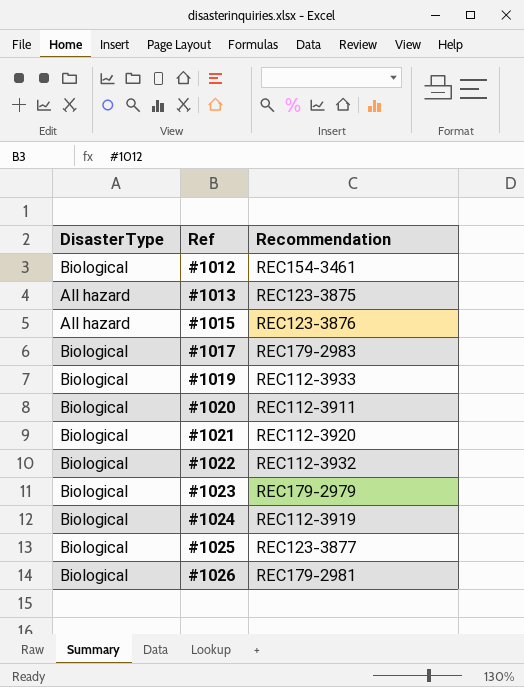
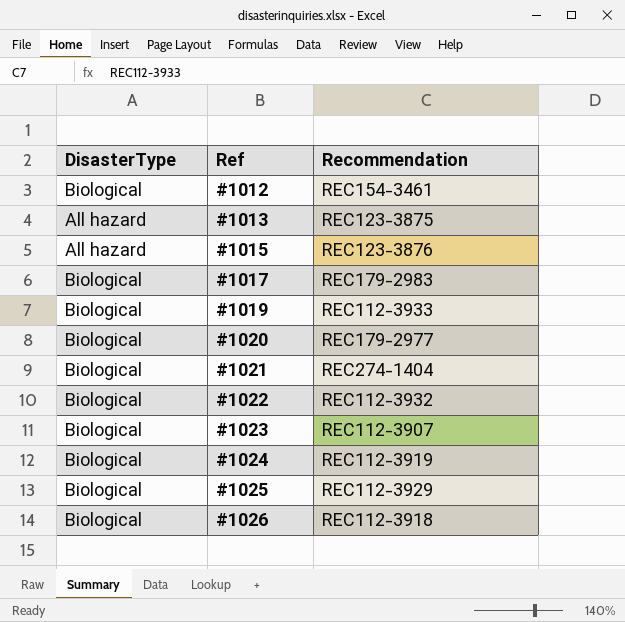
#1020 | Recommendation: REC112-3911 -> REC179-2977
#1021 | Recommendation: REC112-3920 -> REC274-1404
#1023 | Recommendation: REC179-2979 -> REC112-3907
#1025 | Recommendation: REC123-3877 -> REC112-3929
#1026 | Recommendation: REC179-2981 -> REC112-3918

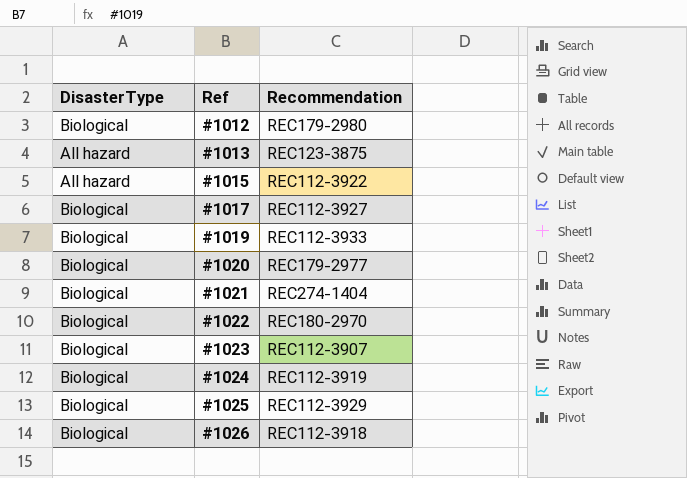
#1012 | Recommendation: REC154-3461 -> REC179-2980
#1015 | Recommendation: REC123-3876 -> REC112-3922
#1017 | Recommendation: REC179-2983 -> REC112-3927
#1022 | Recommendation: REC112-3932 -> REC180-2970

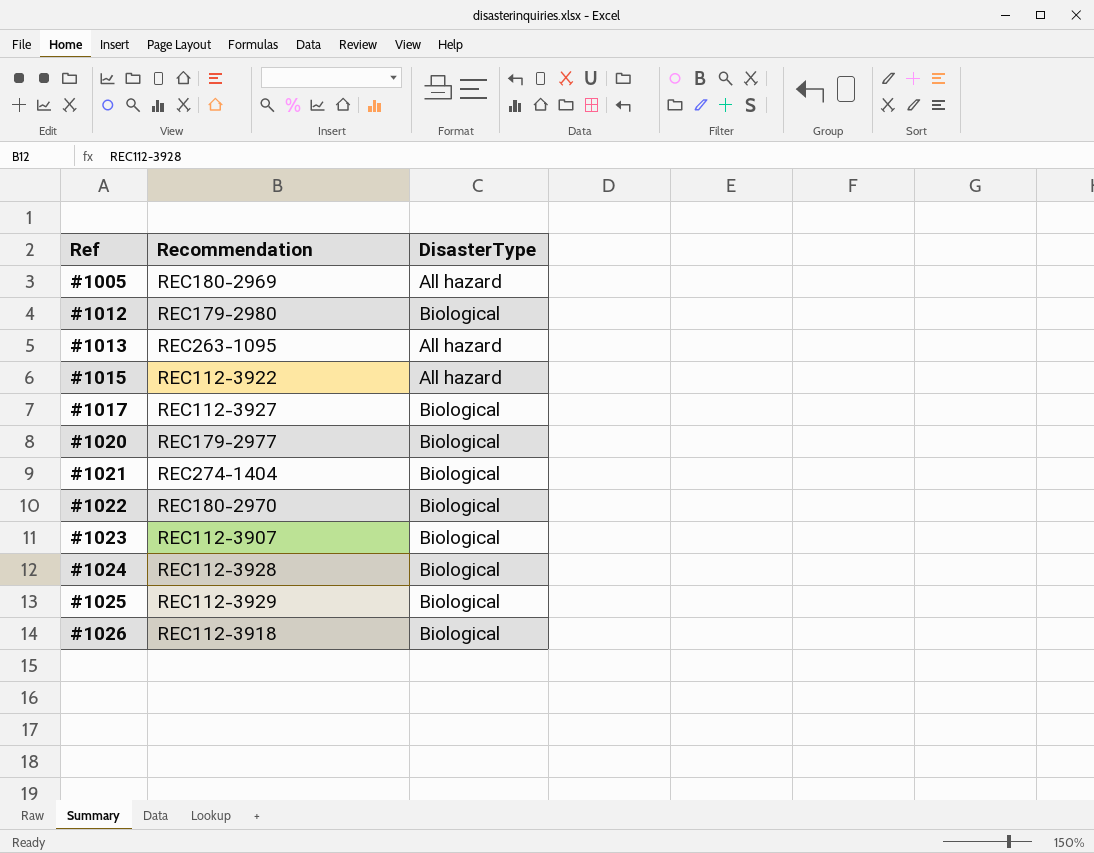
column DisasterType | position: 1 -> 3
row #1019: Biological | REC112-3933 -> none
row #1005: none -> REC180-2969 | All hazard
#1013 | Recommendation: REC123-3875 -> REC263-1095
#1024 | Recommendation: REC112-3919 -> REC112-3928

